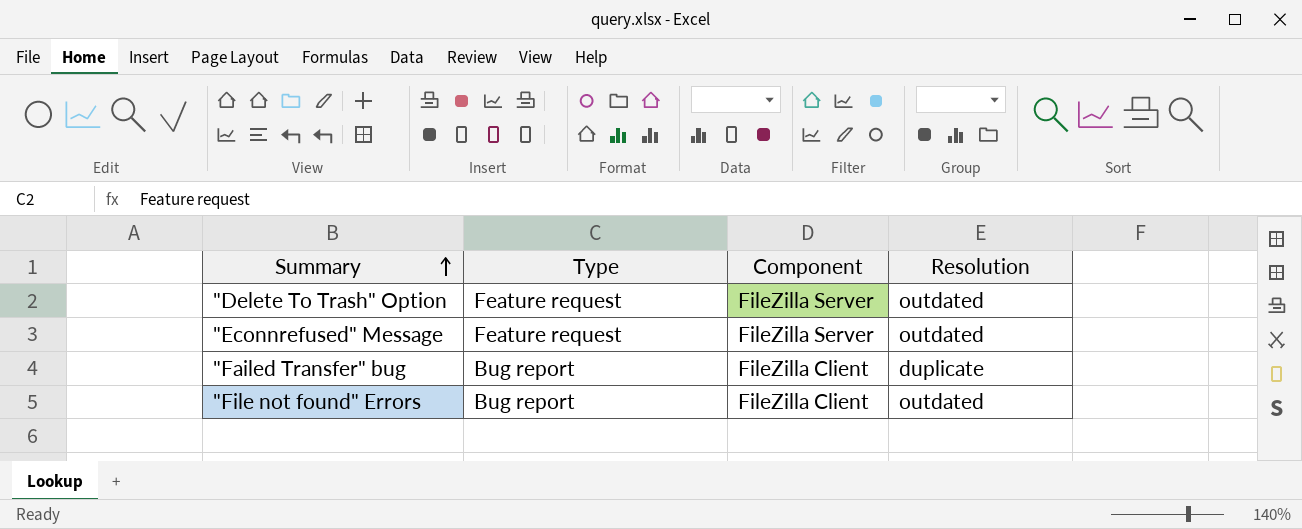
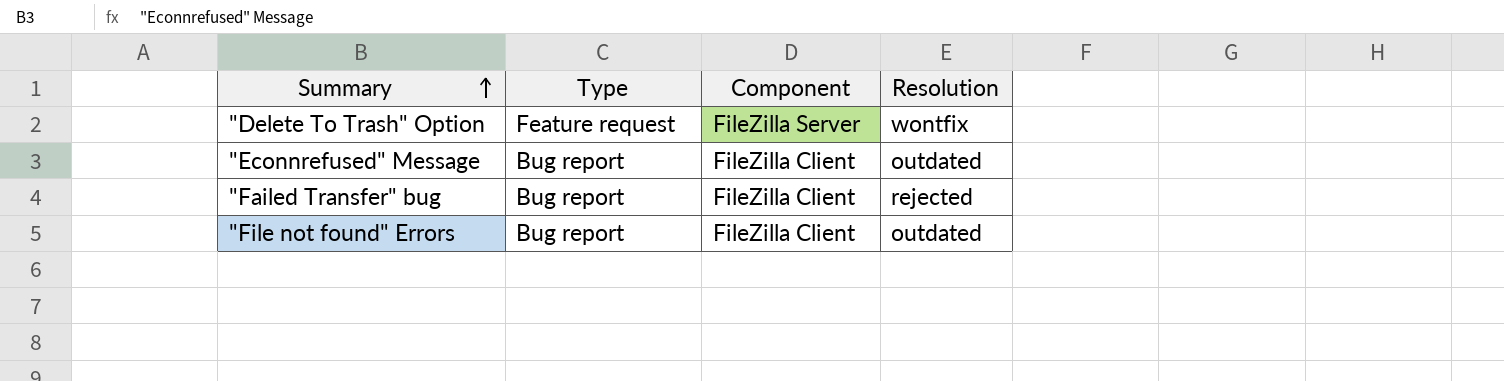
"Delete To Trash" Option | Resolution: outdated -> wontfix
"Econnrefused" Message | Type: Feature request -> Bug report
"Econnrefused" Message | Component: FileZilla Server -> FileZilla Client
"Failed Transfer" bug | Resolution: duplicate -> rejected

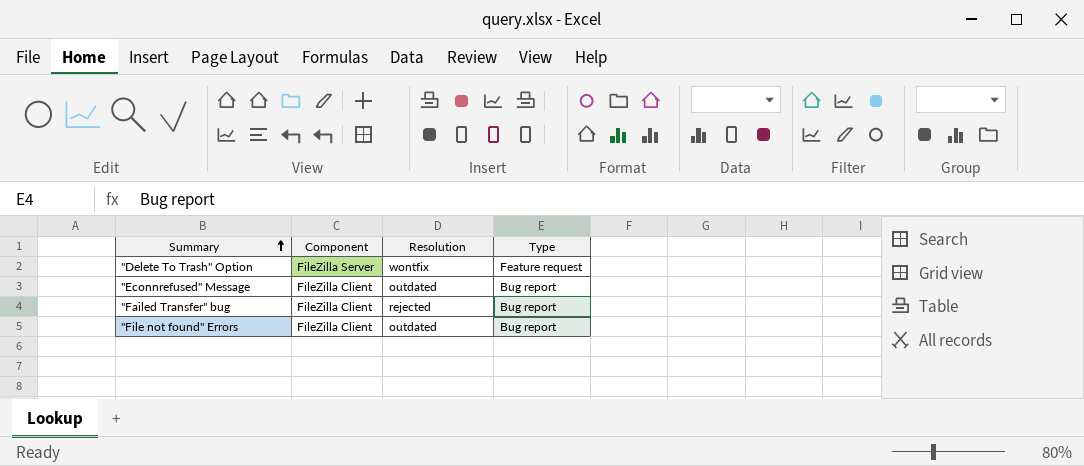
column Type | position: 2 -> 4

